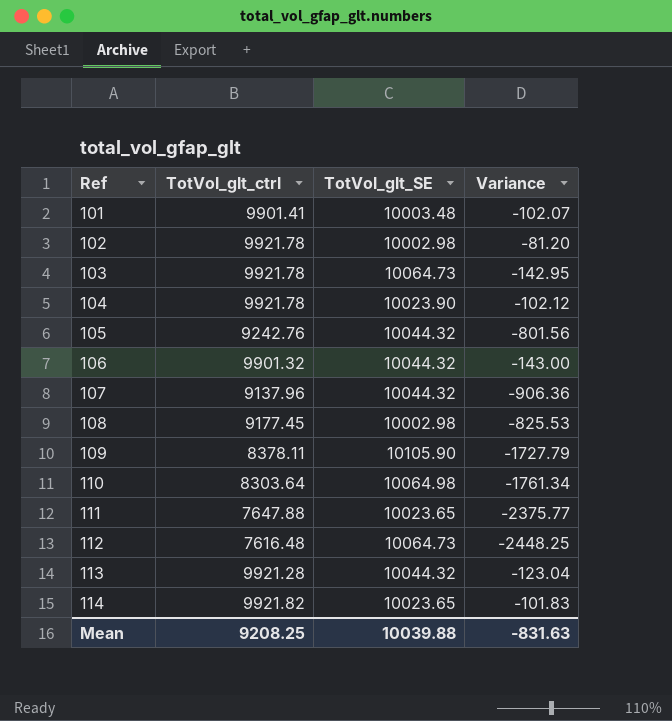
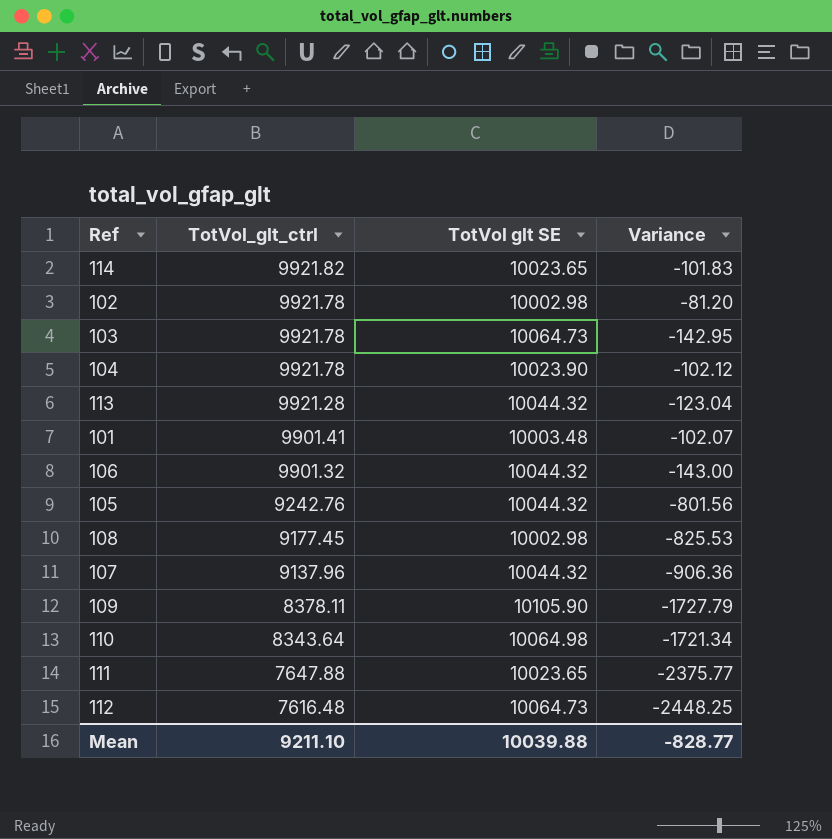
row order: Ref ascending -> TotVol_glt_ctrl descending
column name: TotVol_glt_SE -> TotVol glt SE
110 | TotVol_glt_ctrl: 8303.64 -> 8343.64
110 | Variance: -1761.34 -> -1721.34
Mean | TotVol_glt_ctrl: 9208.25 -> 9211.10
Mean | Variance: -831.63 -> -828.77

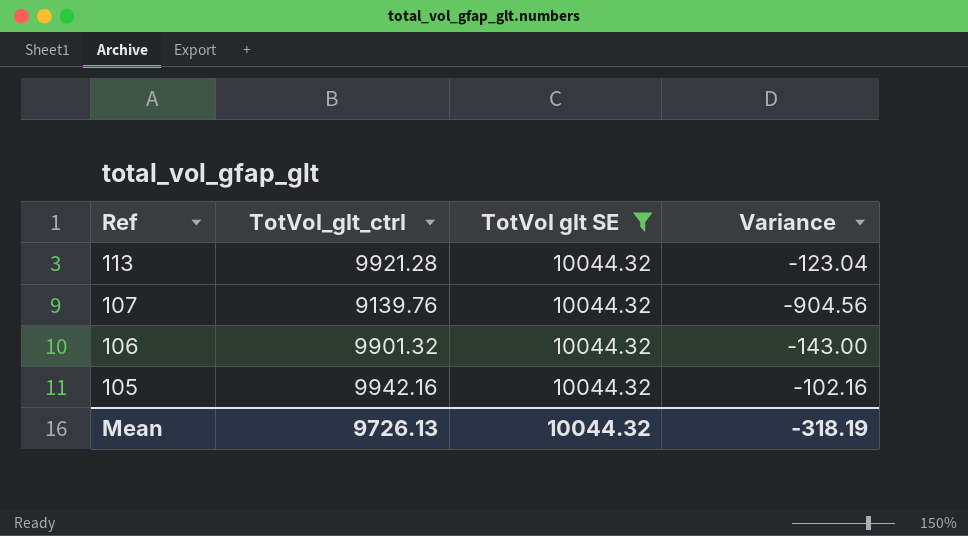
filter: none -> TotVol glt SE = 10044.32
row order: TotVol_glt_ctrl descending -> Ref descending
107 | TotVol_glt_ctrl: 9137.96 -> 9139.76
107 | Variance: -906.36 -> -904.56
105 | TotVol_glt_ctrl: 9242.76 -> 9942.16
105 | Variance: -801.56 -> -102.16
Mean | TotVol_glt_ctrl: 9211.10 -> 9726.13
Mean | TotVol glt SE: 10039.88 -> 10044.32
Mean | Variance: -828.77 -> -318.19

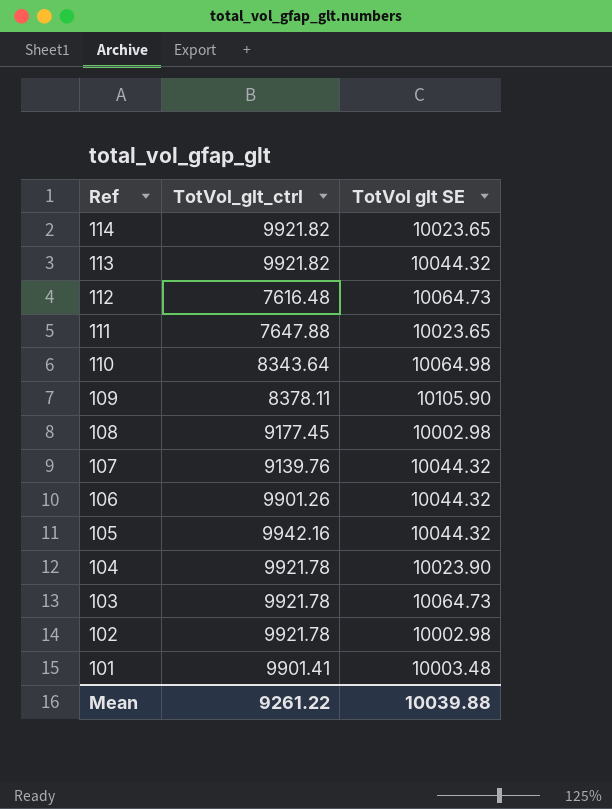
filter: TotVol glt SE = 10044.32 -> none
column Variance | formula: [TotVol_glt_ctrl] - [TotVol glt SE] -> none
113 | TotVol_glt_ctrl: 9921.28 -> 9921.82
106 | TotVol_glt_ctrl: 9901.32 -> 9901.26
Mean | TotVol_glt_ctrl: 9726.13 -> 9261.22
Mean | TotVol glt SE: 10044.32 -> 10039.88

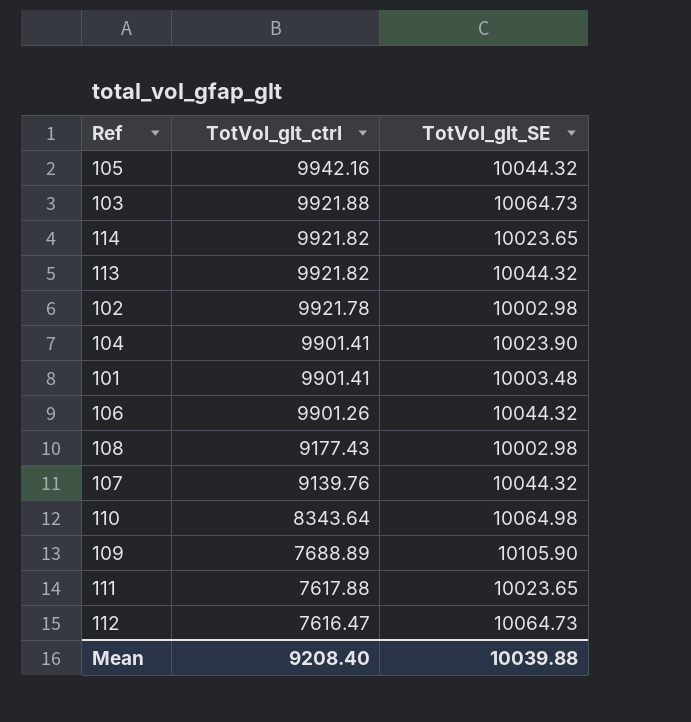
row order: Ref descending -> TotVol_glt_ctrl descending
column name: TotVol glt SE -> TotVol_glt_SE
103 | TotVol_glt_ctrl: 9921.78 -> 9921.88
104 | TotVol_glt_ctrl: 9921.78 -> 9901.41
108 | TotVol_glt_ctrl: 9177.45 -> 9177.43
109 | TotVol_glt_ctrl: 8378.11 -> 7688.89
111 | TotVol_glt_ctrl: 7647.88 -> 7617.88
112 | TotVol_glt_ctrl: 7616.48 -> 7616.47
Mean | TotVol_glt_ctrl: 9261.22 -> 9208.40

